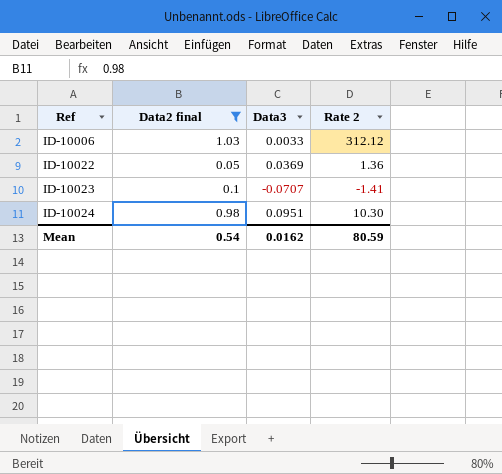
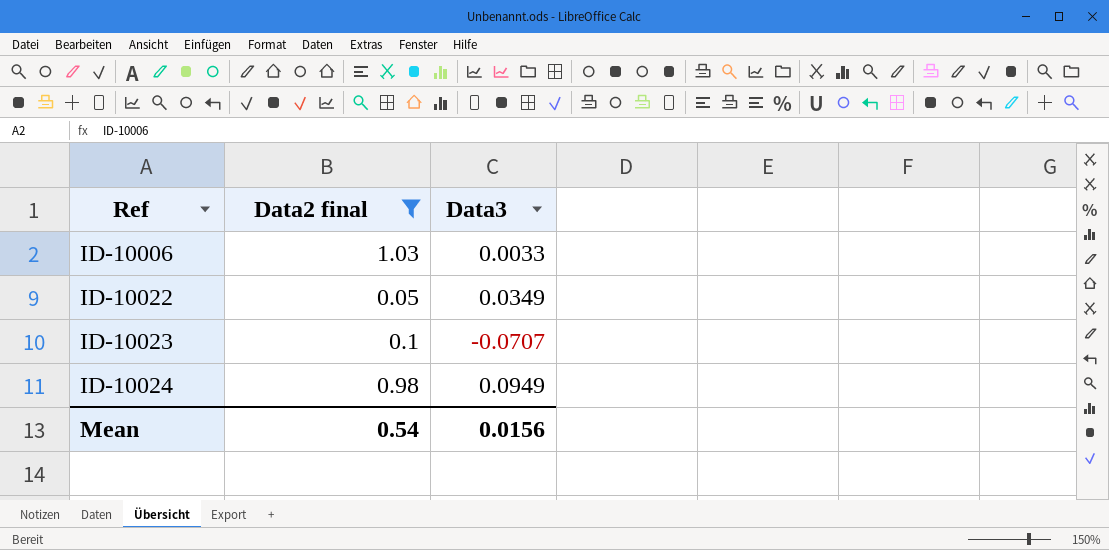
column Rate 2 | formula: [Data2 final] / [Data3] -> none
ID-10022 | Data3: 0.0369 -> 0.0349
ID-10024 | Data3: 0.0951 -> 0.0949
Mean | Data3: 0.0162 -> 0.0156

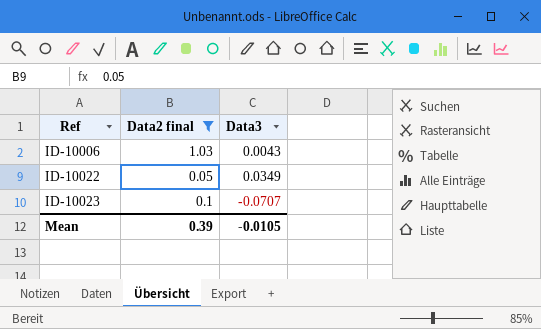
row ID-10024: 0.98 | 0.0949 -> none
ID-10006 | Data3: 0.0033 -> 0.0043
Mean | Data2 final: 0.54 -> 0.39
Mean | Data3: 0.0156 -> -0.0105

